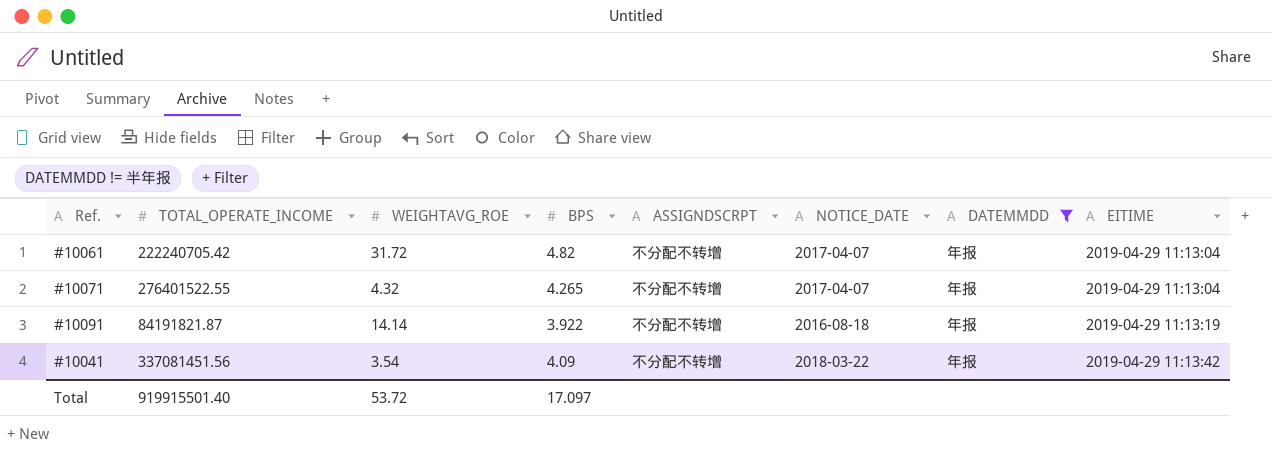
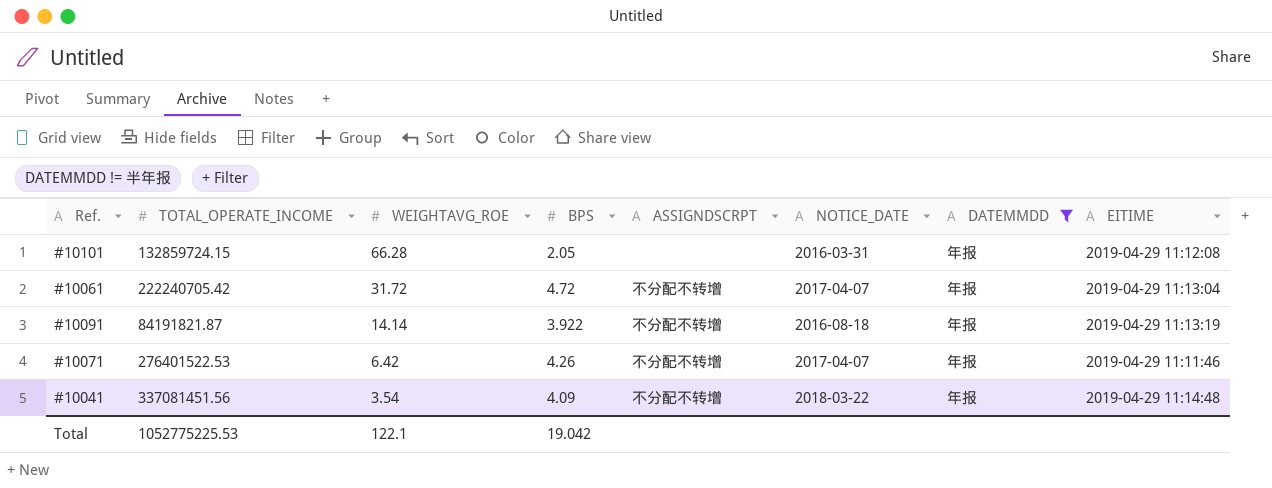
row order: EITIME ascending -> WEIGHTAVG_ROE descending
row #10101: none -> 132859724.15 | 66.28 | 2.05 | none | 2016-03-31 | 年报 | 2019-04-29 11:12:08
#10061 | BPS: 4.82 -> 4.72
#10071 | TOTAL_OPERATE_INCOME: 276401522.55 -> 276401522.53
#10071 | WEIGHTAVG_ROE: 4.32 -> 6.42
#10071 | BPS: 4.265 -> 4.26
#10071 | EITIME: 2019-04-29 11:13:04 -> 2019-04-29 11:11:46
#10041 | EITIME: 2019-04-29 11:13:42 -> 2019-04-29 11:14:48
Total | TOTAL_OPERATE_INCOME: 919915501.40 -> 1052775225.53
Total | WEIGHTAVG_ROE: 53.72 -> 122.1
Total | BPS: 17.097 -> 19.042

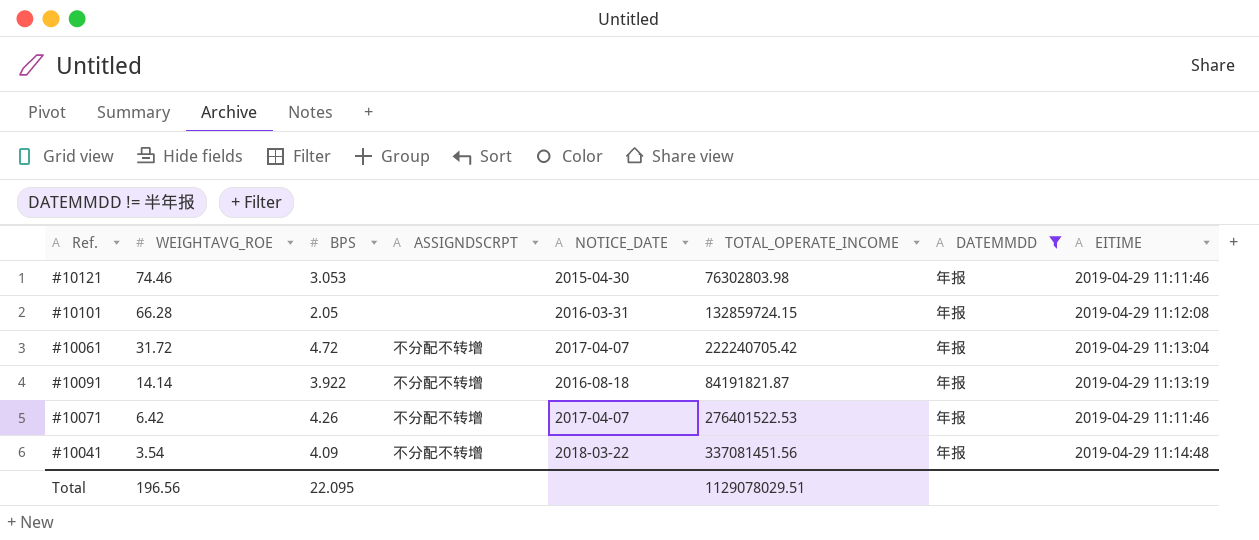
column TOTAL_OPERATE_INCOME | position: 2 -> 6
row #10121: none -> 74.46 | 3.053 | none | 2015-04-30 | 76302803.98 | 年报 | 2019-04-29 11:11:46
Total | WEIGHTAVG_ROE: 122.1 -> 196.56
Total | BPS: 19.042 -> 22.095
Total | TOTAL_OPERATE_INCOME: 1052775225.53 -> 1129078029.51

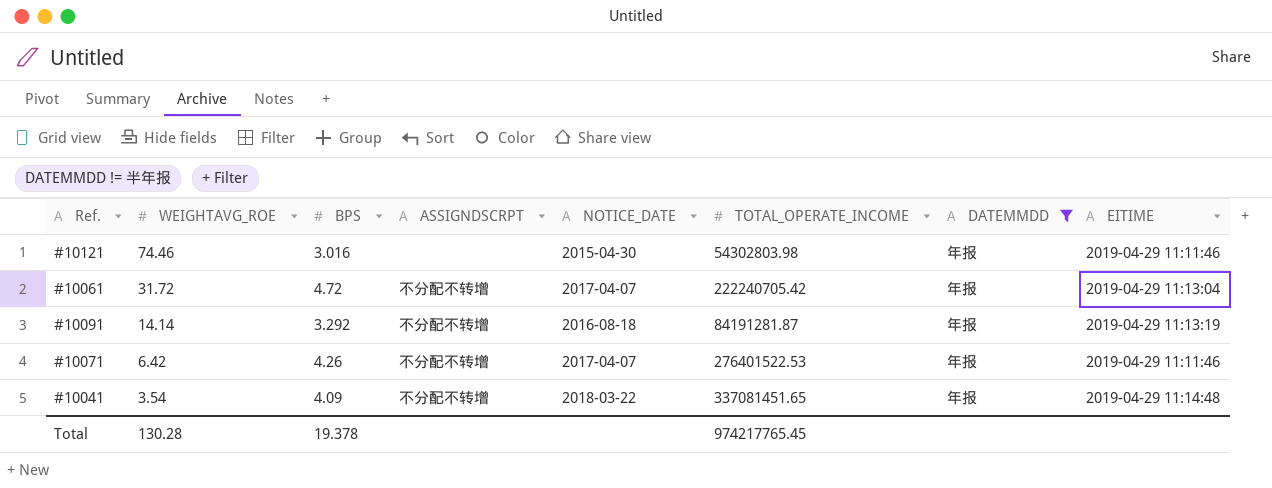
row #10101: 66.28 | 2.05 | none | 2016-03-31 | 132859724.15 | 年报 | 2019-04-29 11:12:08 -> none
#10121 | BPS: 3.053 -> 3.016
#10121 | TOTAL_OPERATE_INCOME: 76302803.98 -> 54302803.98
#10091 | BPS: 3.922 -> 3.292
#10091 | TOTAL_OPERATE_INCOME: 84191821.87 -> 84191281.87
#10041 | TOTAL_OPERATE_INCOME: 337081451.56 -> 337081451.65
Total | WEIGHTAVG_ROE: 196.56 -> 130.28
Total | BPS: 22.095 -> 19.378
Total | TOTAL_OPERATE_INCOME: 1129078029.51 -> 974217765.45

